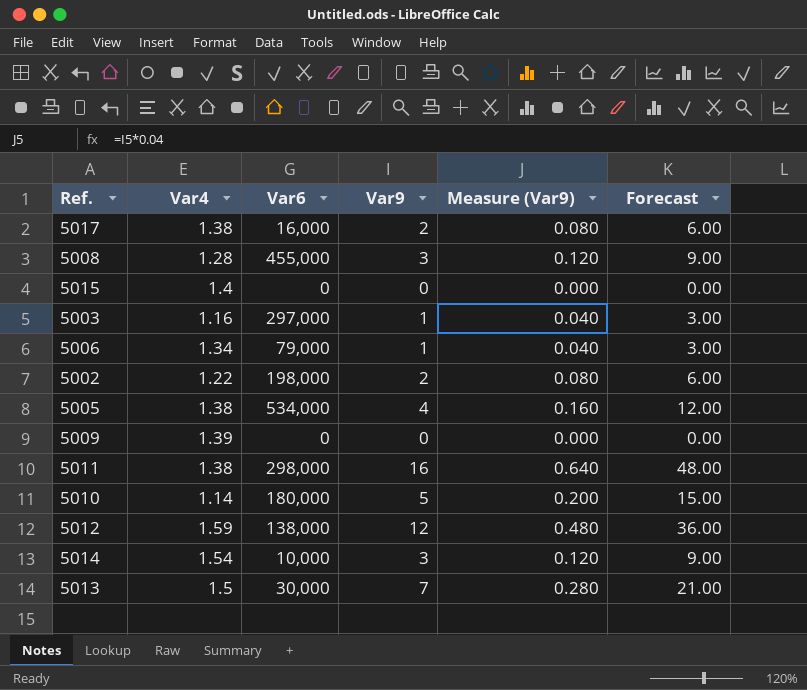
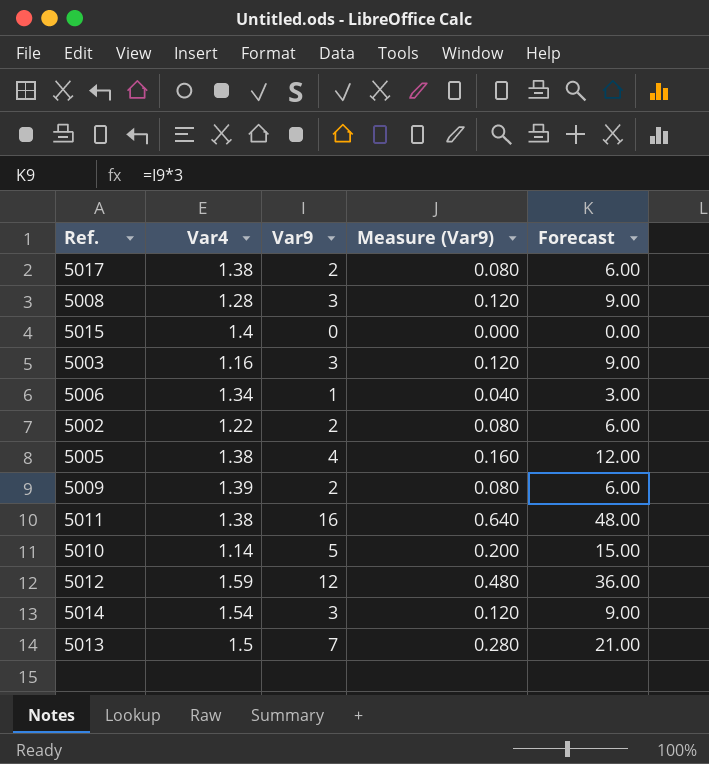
column Var6 | position: 3 -> none
5003 | Var9: 1 -> 3
5003 | Measure (Var9): 0.040 -> 0.120
5003 | Forecast: 3.00 -> 9.00
5009 | Var9: 0 -> 2
5009 | Measure (Var9): 0.000 -> 0.080
5009 | Forecast: 0.00 -> 6.00

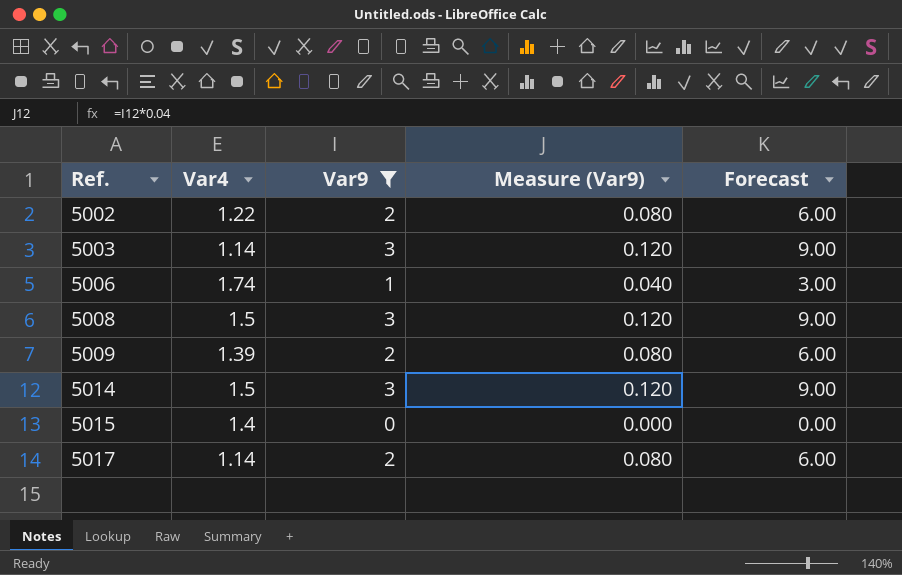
filter: none -> Var9 <= 3
row order: none -> Ref. ascending
5003 | Var4: 1.16 -> 1.14
5006 | Var4: 1.34 -> 1.74
5008 | Var4: 1.28 -> 1.5
5014 | Var4: 1.54 -> 1.5
5017 | Var4: 1.38 -> 1.14

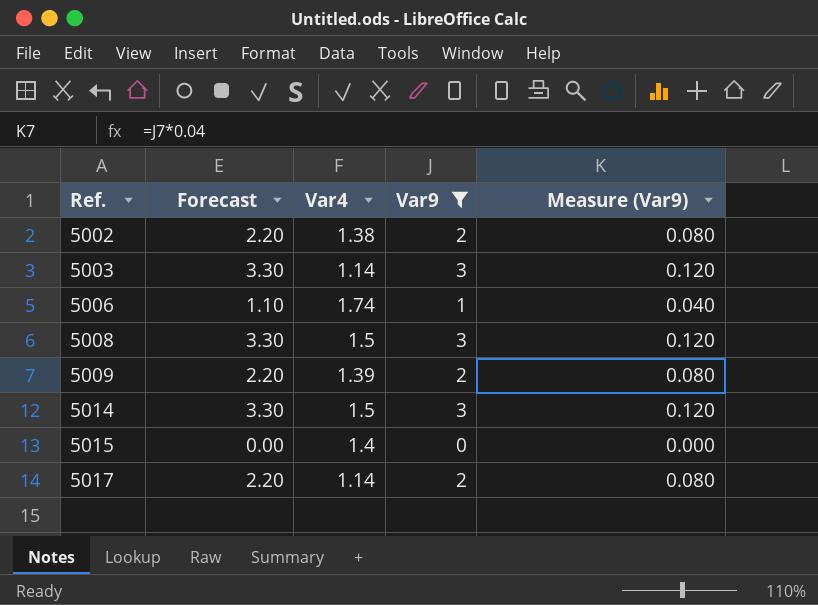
column Forecast | formula: [Var9] * 3 -> [Var9] * 1.1
column Forecast | position: 5 -> 2
5002 | Var4: 1.22 -> 1.38

